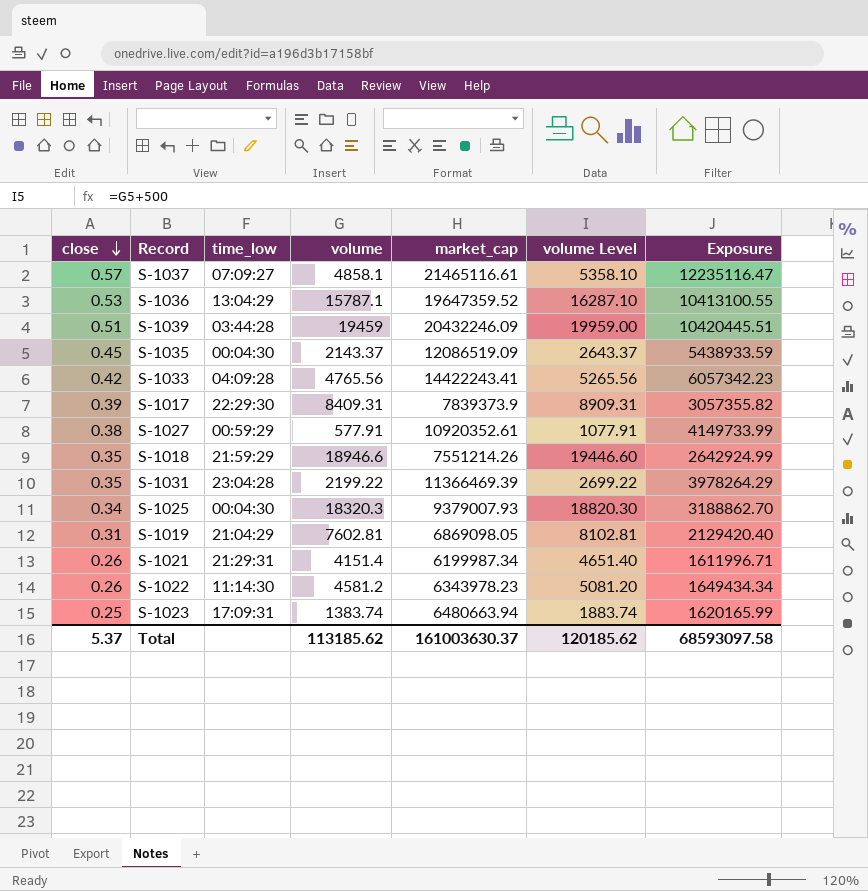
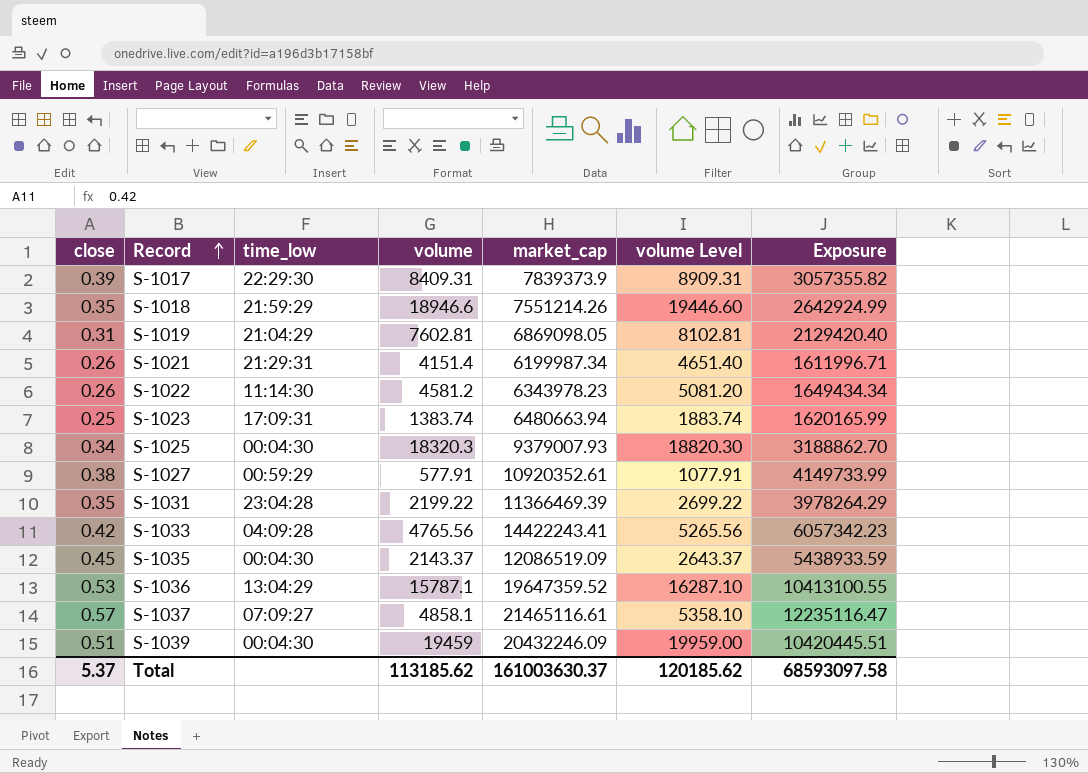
row order: close descending -> Record ascending
S-1039 | time_low: 03:44:28 -> 00:04:30

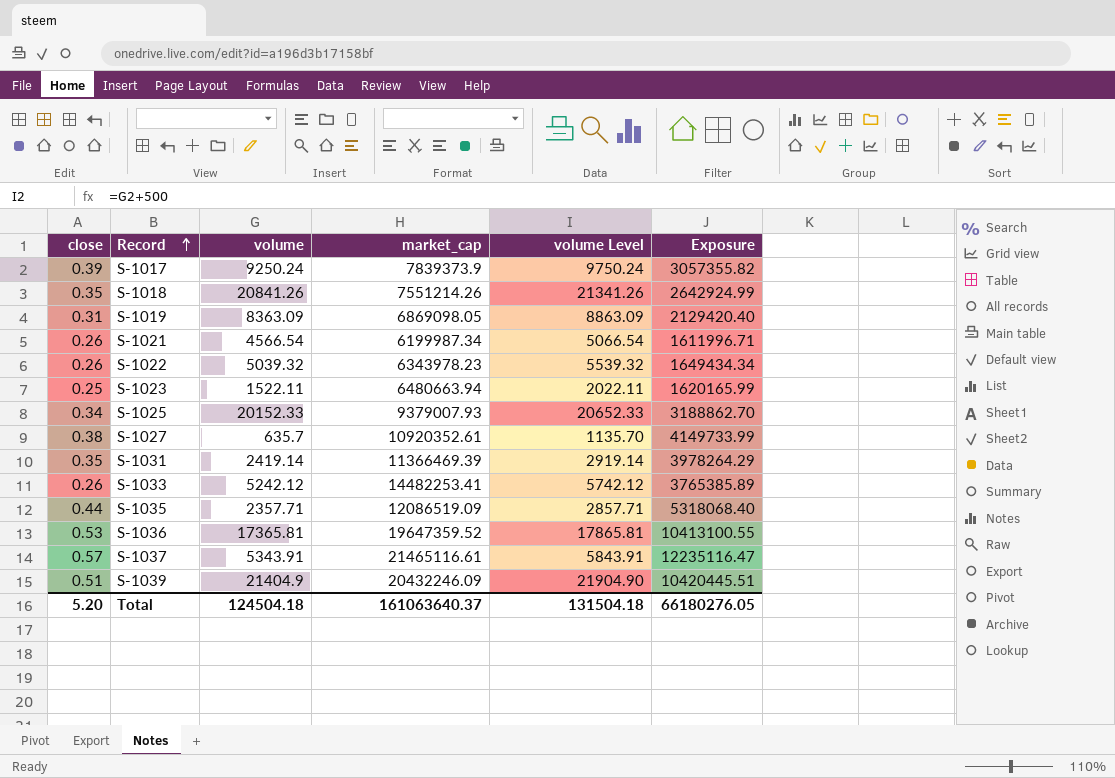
column time_low | position: 3 -> none
S-1017 | volume: 8409.31 -> 9250.24
S-1017 | volume Level: 8909.31 -> 9750.24
S-1018 | volume: 18946.6 -> 20841.26
S-1018 | volume Level: 19446.60 -> 21341.26
S-1019 | volume: 7602.81 -> 8363.09
S-1019 | volume Level: 8102.81 -> 8863.09
S-1021 | volume: 4151.4 -> 4566.54
S-1021 | volume Level: 4651.40 -> 5066.54
S-1022 | volume: 4581.2 -> 5039.32
S-1022 | volume Level: 5081.20 -> 5539.32
S-1023 | volume: 1383.74 -> 1522.11
S-1023 | volume Level: 1883.74 -> 2022.11
S-1025 | volume: 18320.3 -> 20152.33
S-1025 | volume Level: 18820.30 -> 20652.33
S-1027 | volume: 577.91 -> 635.7
S-1027 | volume Level: 1077.91 -> 1135.70
S-1031 | volume: 2199.22 -> 2419.14
S-1031 | volume Level: 2699.22 -> 2919.14
S-1033 | close: 0.42 -> 0.26
S-1033 | volume: 4765.56 -> 5242.12
S-1033 | market_cap: 14422243.41 -> 14482253.41
S-1033 | volume Level: 5265.56 -> 5742.12
S-1033 | Exposure: 6057342.23 -> 3765385.89
S-1035 | close: 0.45 -> 0.44
S-1035 | volume: 2143.37 -> 2357.71
S-1035 | volume Level: 2643.37 -> 2857.71
S-1035 | Exposure: 5438933.59 -> 5318068.40
S-1036 | volume: 15787.1 -> 17365.81
S-1036 | volume Level: 16287.10 -> 17865.81
S-1037 | volume: 4858.1 -> 5343.91
S-1037 | volume Level: 5358.10 -> 5843.91
S-1039 | volume: 19459 -> 21404.9
S-1039 | volume Level: 19959.00 -> 21904.90
Total | close: 5.37 -> 5.20
Total | volume: 113185.62 -> 124504.18
Total | market_cap: 161003630.37 -> 161063640.37
Total | volume Level: 120185.62 -> 131504.18
Total | Exposure: 68593097.58 -> 66180276.05

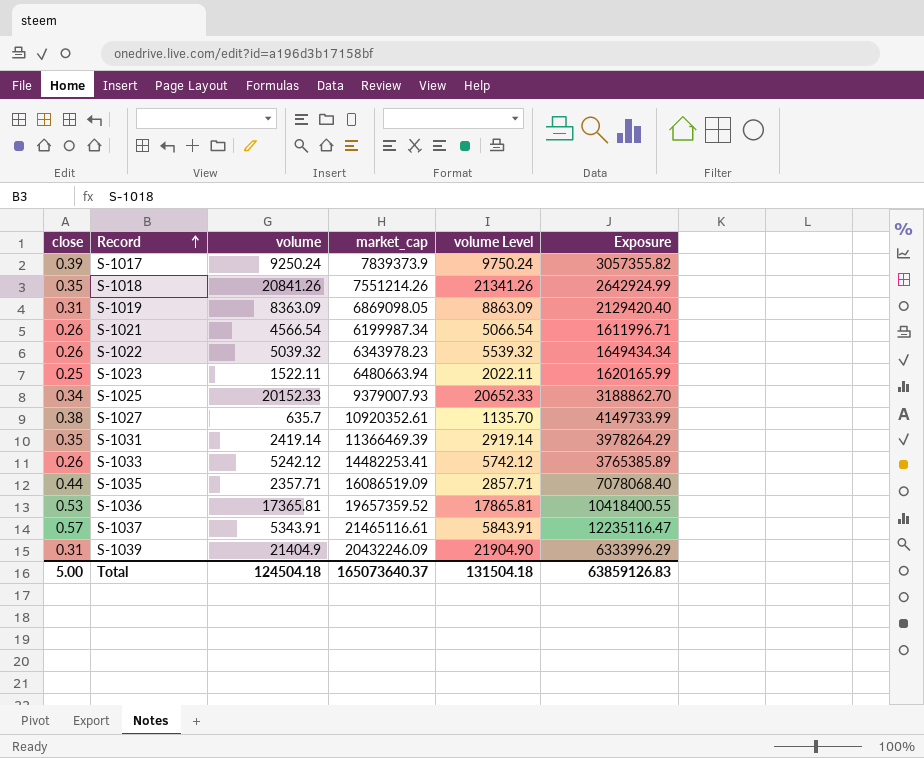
S-1035 | market_cap: 12086519.09 -> 16086519.09
S-1035 | Exposure: 5318068.40 -> 7078068.40
S-1036 | market_cap: 19647359.52 -> 19657359.52
S-1036 | Exposure: 10413100.55 -> 10418400.55
S-1039 | close: 0.51 -> 0.31
S-1039 | Exposure: 10420445.51 -> 6333996.29
Total | close: 5.20 -> 5.00
Total | market_cap: 161063640.37 -> 165073640.37
Total | Exposure: 66180276.05 -> 63859126.83

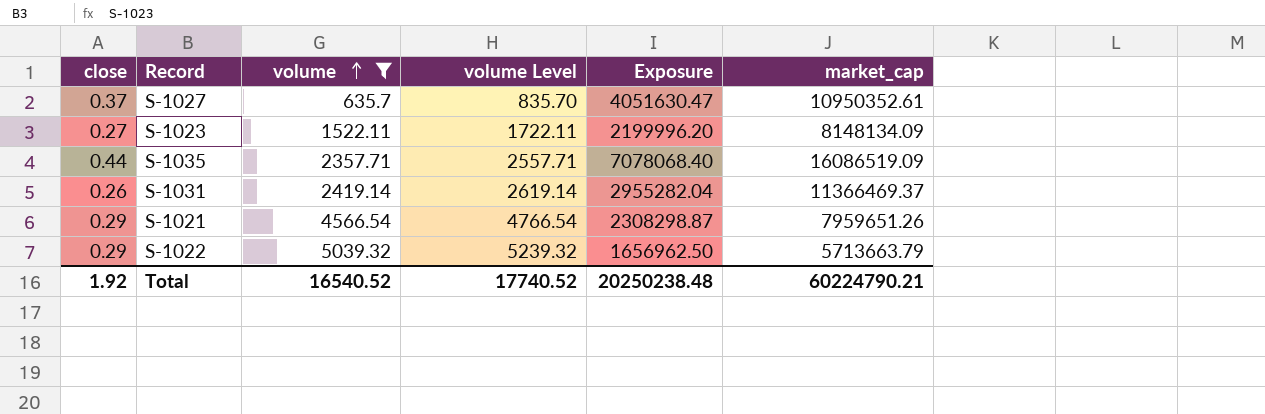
filter: none -> volume <= 5039.32
row order: Record ascending -> volume ascending
column volume Level | formula: [volume] + 500 -> [volume] + 200
column market_cap | position: 4 -> 6
S-1027 | close: 0.38 -> 0.37
S-1027 | Exposure: 4149733.99 -> 4051630.47
S-1027 | market_cap: 10920352.61 -> 10950352.61
S-1023 | close: 0.25 -> 0.27
S-1023 | Exposure: 1620165.99 -> 2199996.20
S-1023 | market_cap: 6480663.94 -> 8148134.09
S-1031 | close: 0.35 -> 0.26
S-1031 | Exposure: 3978264.29 -> 2955282.04
S-1031 | market_cap: 11366469.39 -> 11366469.37
S-1021 | close: 0.26 -> 0.29
S-1021 | Exposure: 1611996.71 -> 2308298.87
S-1021 | market_cap: 6199987.34 -> 7959651.26
S-1022 | close: 0.26 -> 0.29
S-1022 | Exposure: 1649434.34 -> 1656962.50
S-1022 | market_cap: 6343978.23 -> 5713663.79
Total | close: 5.00 -> 1.92
Total | volume: 124504.18 -> 16540.52
Total | volume Level: 131504.18 -> 17740.52
Total | Exposure: 63859126.83 -> 20250238.48
Total | market_cap: 165073640.37 -> 60224790.21

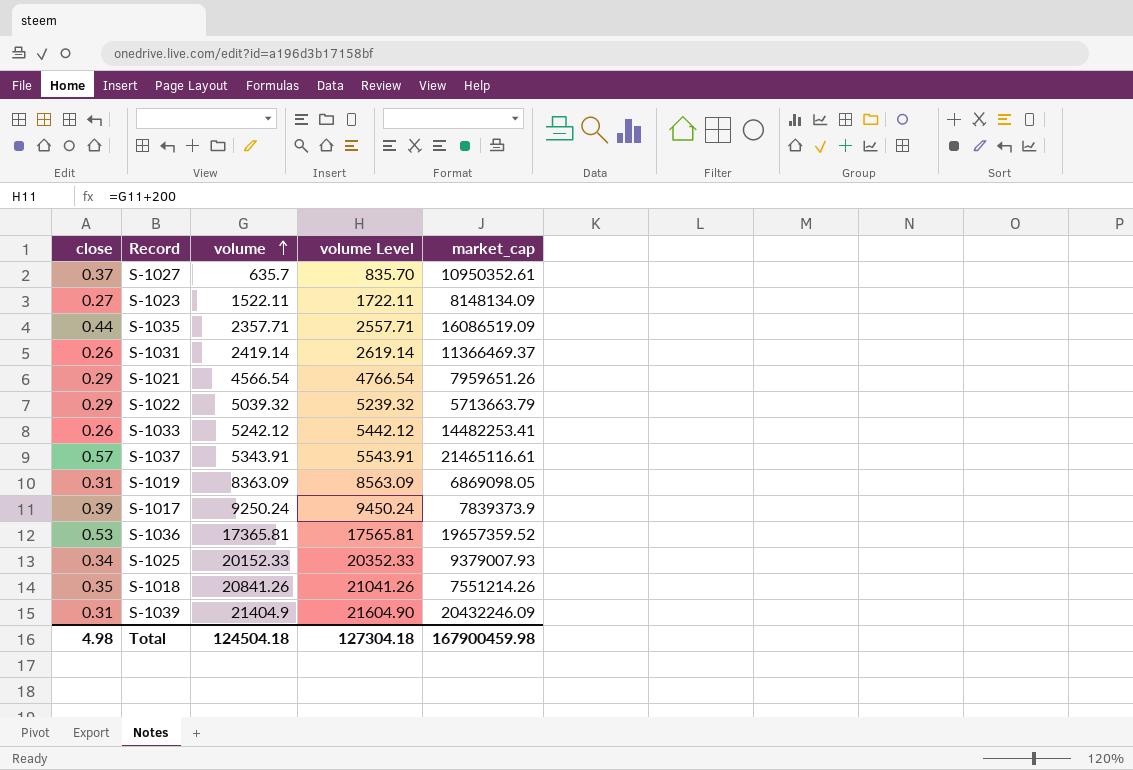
filter: volume <= 5039.32 -> none
column Exposure | formula: [close] * [market_cap] -> none
Total | close: 1.92 -> 4.98
Total | volume: 16540.52 -> 124504.18
Total | volume Level: 17740.52 -> 127304.18
Total | market_cap: 60224790.21 -> 167900459.98

